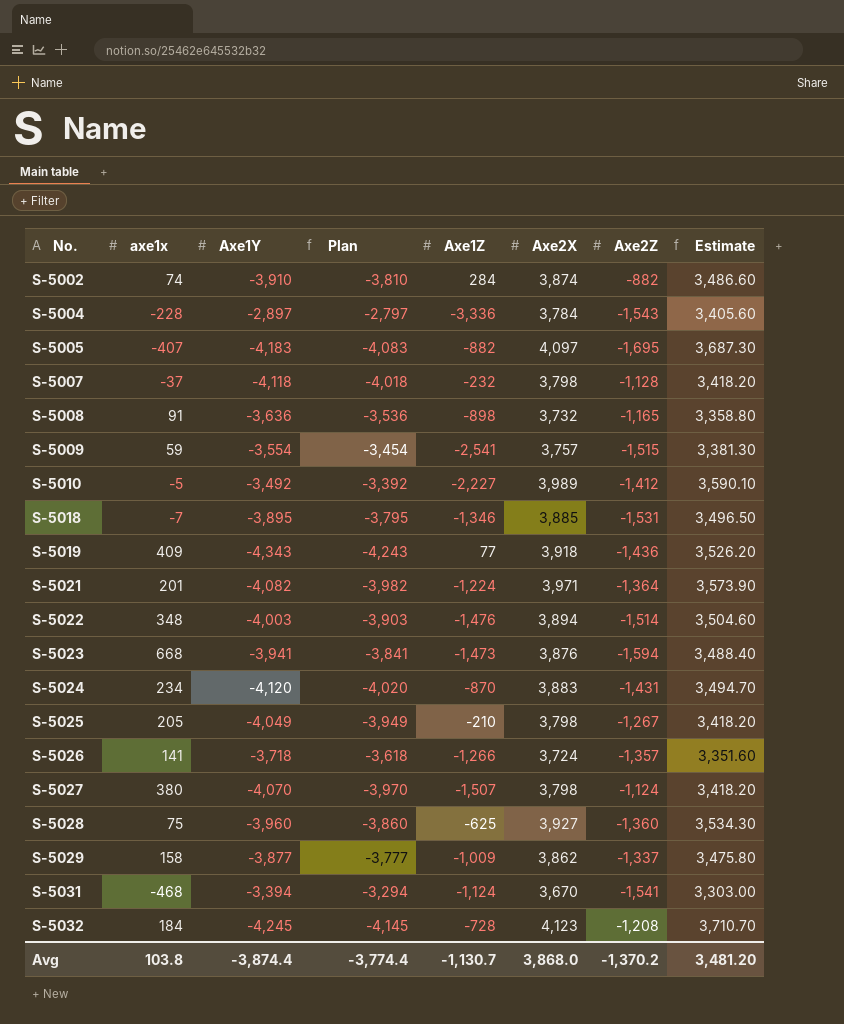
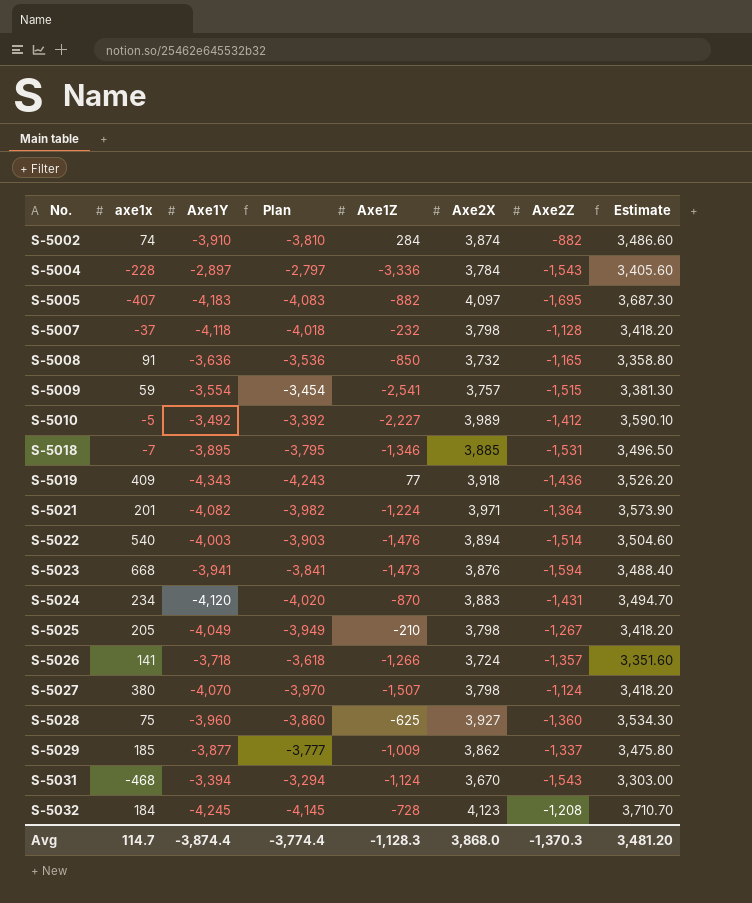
S-5008 | Axe1Z: -898 -> -850
S-5022 | axe1x: 348 -> 540
S-5029 | axe1x: 158 -> 185
S-5031 | Axe2Z: -1,541 -> -1,543
Avg | axe1x: 103.8 -> 114.7
Avg | Axe1Z: -1,130.7 -> -1,128.3
Avg | Axe2Z: -1,370.2 -> -1,370.3

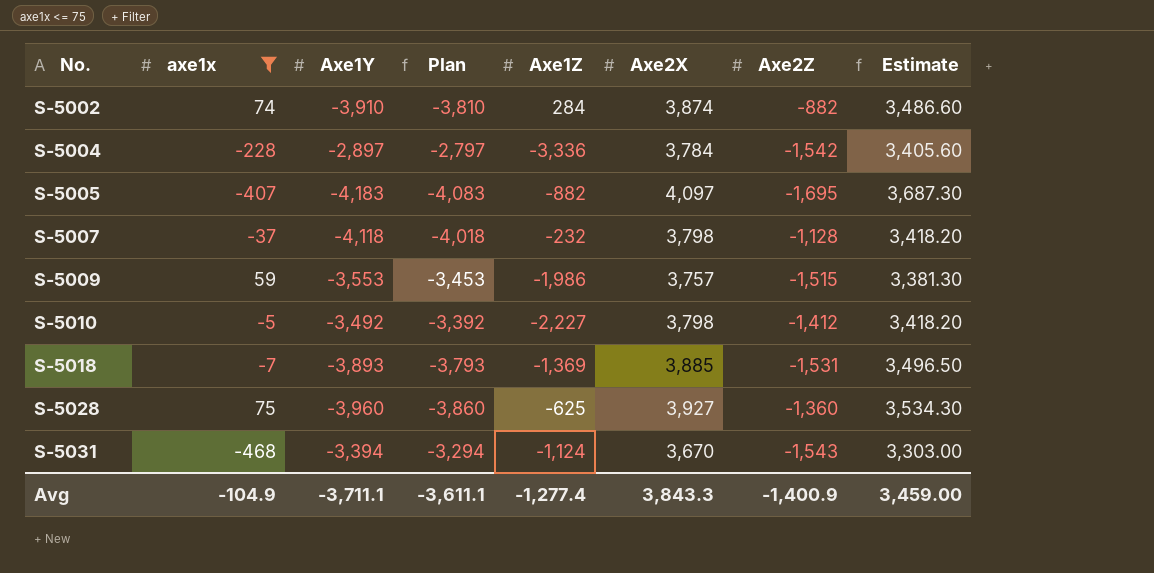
filter: none -> axe1x <= 75
S-5004 | Axe2Z: -1,543 -> -1,542
S-5009 | Axe1Y: -3,554 -> -3,553
S-5009 | Plan: -3,454 -> -3,453
S-5009 | Axe1Z: -2,541 -> -1,986
S-5010 | Axe2X: 3,989 -> 3,798
S-5010 | Estimate: 3,590.10 -> 3,418.20
S-5018 | Axe1Y: -3,895 -> -3,893
S-5018 | Plan: -3,795 -> -3,793
S-5018 | Axe1Z: -1,346 -> -1,369
Avg | axe1x: 114.7 -> -104.9
Avg | Axe1Y: -3,874.4 -> -3,711.1
Avg | Plan: -3,774.4 -> -3,611.1
Avg | Axe1Z: -1,128.3 -> -1,277.4
Avg | Axe2X: 3,868.0 -> 3,843.3
Avg | Axe2Z: -1,370.3 -> -1,400.9
Avg | Estimate: 3,481.20 -> 3,459.00

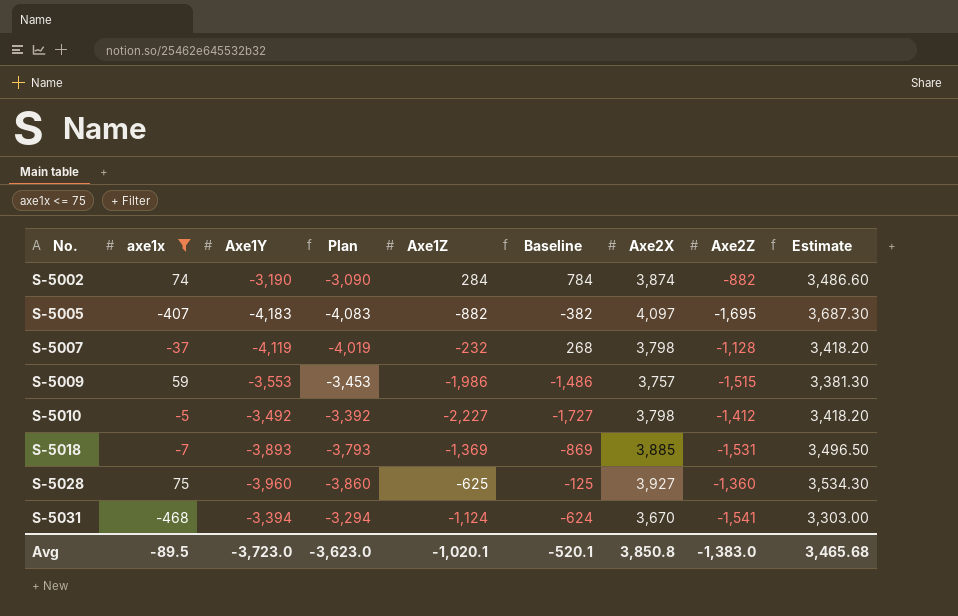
column Baseline | formula: none -> [Axe1Z] + 500
row S-5004: -228 | -2,897 | -2,797 | -3,336 | 3,784 | -1,542 | 3,405.60 -> none
S-5002 | Axe1Y: -3,910 -> -3,190
S-5002 | Plan: -3,810 -> -3,090
S-5007 | Axe1Y: -4,118 -> -4,119
S-5007 | Plan: -4,018 -> -4,019
S-5031 | Axe2Z: -1,543 -> -1,541
Avg | axe1x: -104.9 -> -89.5
Avg | Axe1Y: -3,711.1 -> -3,723.0
Avg | Plan: -3,611.1 -> -3,623.0
Avg | Axe1Z: -1,277.4 -> -1,020.1
Avg | Axe2X: 3,843.3 -> 3,850.8
Avg | Axe2Z: -1,400.9 -> -1,383.0
Avg | Estimate: 3,459.00 -> 3,465.68

